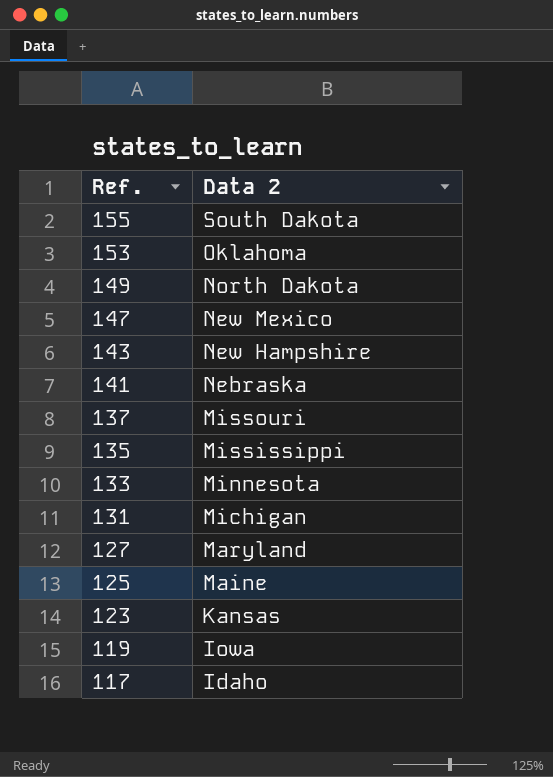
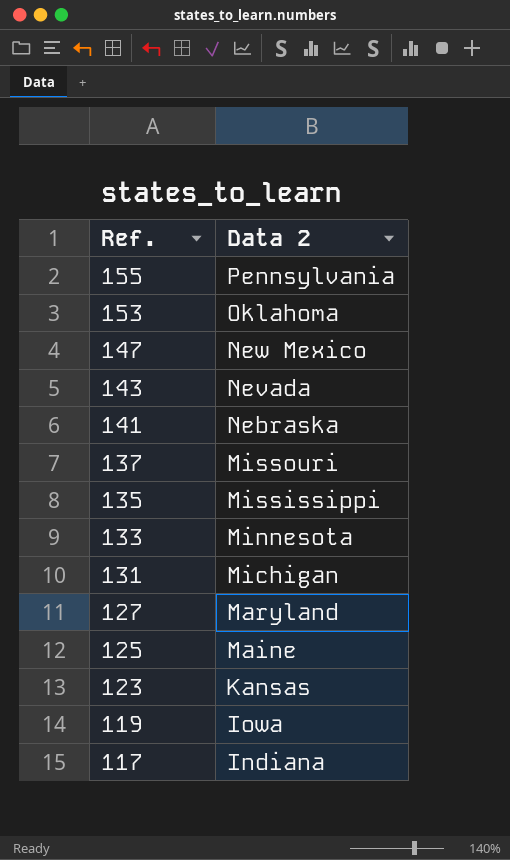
row 149: North Dakota -> none
155 | Data 2: South Dakota -> Pennsylvania
143 | Data 2: New Hampshire -> Nevada
117 | Data 2: Idaho -> Indiana

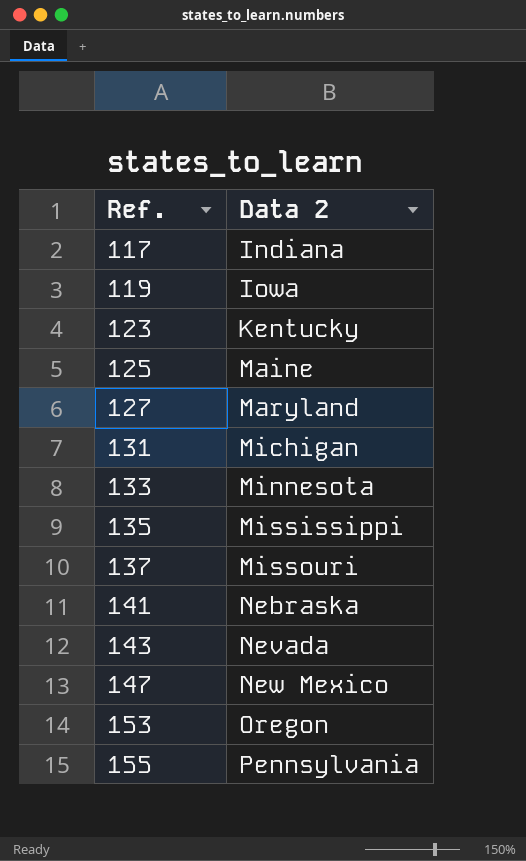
row order: Ref. descending -> Ref. ascending
123 | Data 2: Kansas -> Kentucky
153 | Data 2: Oklahoma -> Oregon

